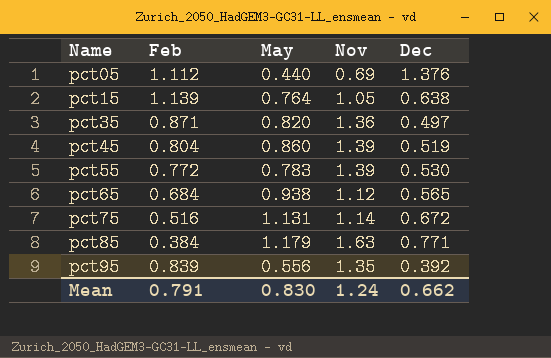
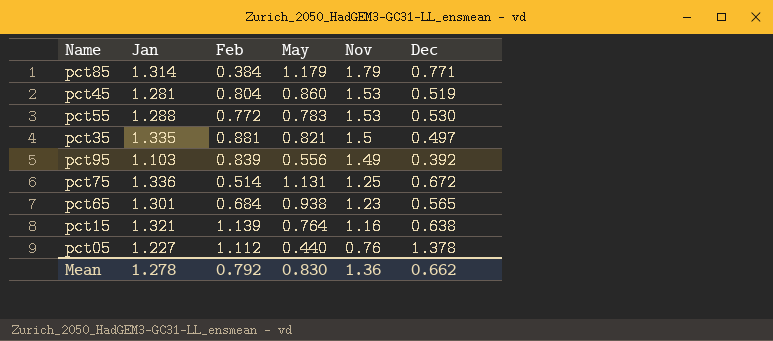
row order: Name ascending -> Nov descending
column Jan | position: none -> 2
pct85 | Nov: 1.63 -> 1.79
pct45 | Nov: 1.39 -> 1.53
pct55 | Nov: 1.39 -> 1.53
pct35 | Feb: 0.871 -> 0.881
pct35 | May: 0.820 -> 0.821
pct35 | Nov: 1.36 -> 1.5
pct95 | Nov: 1.35 -> 1.49
pct75 | Feb: 0.516 -> 0.514
pct75 | Nov: 1.14 -> 1.25
pct65 | Nov: 1.12 -> 1.23
pct15 | Nov: 1.05 -> 1.16
pct05 | Nov: 0.69 -> 0.76
pct05 | Dec: 1.376 -> 1.378
Mean | Feb: 0.791 -> 0.792
Mean | Nov: 1.24 -> 1.36

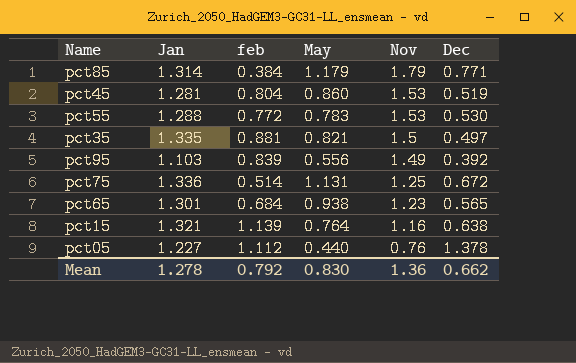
column name: Feb -> feb

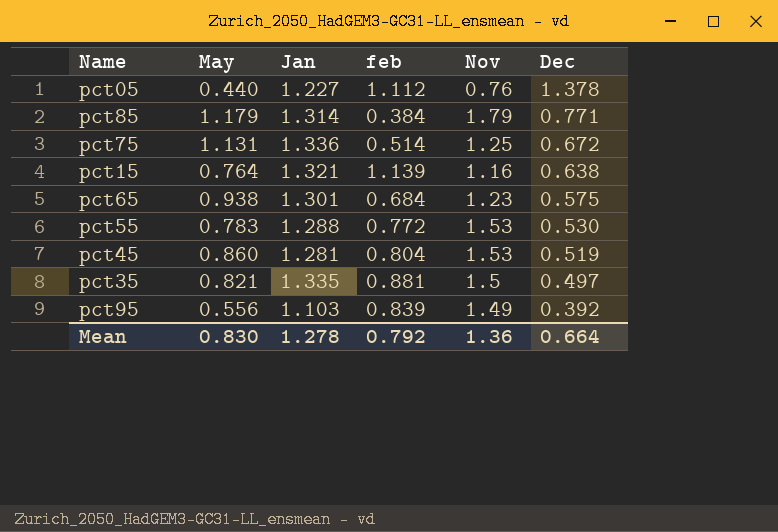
row order: Nov descending -> Dec descending
column May | position: 4 -> 2
pct65 | Dec: 0.565 -> 0.575
Mean | Dec: 0.662 -> 0.664

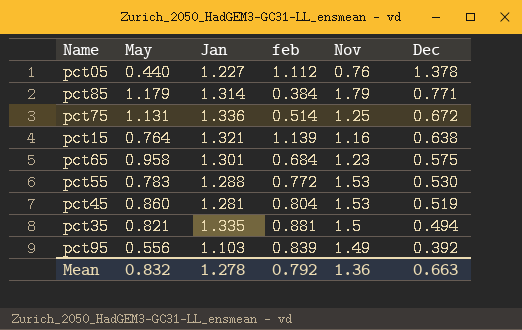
pct65 | May: 0.938 -> 0.958
pct35 | Dec: 0.497 -> 0.494
Mean | May: 0.830 -> 0.832
Mean | Dec: 0.664 -> 0.663

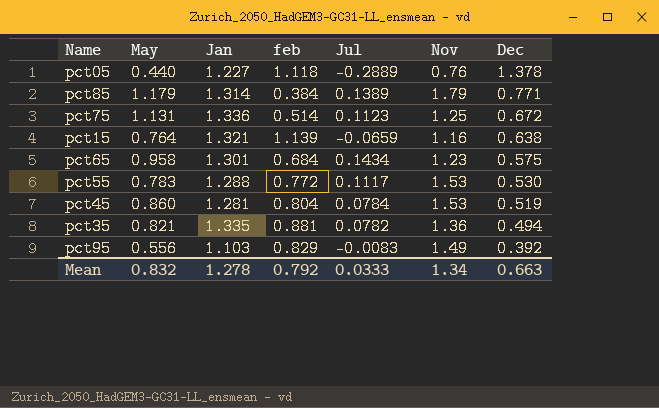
column Jul | position: none -> 5
pct05 | feb: 1.112 -> 1.118
pct35 | Nov: 1.5 -> 1.36
pct95 | feb: 0.839 -> 0.829
Mean | Nov: 1.36 -> 1.34

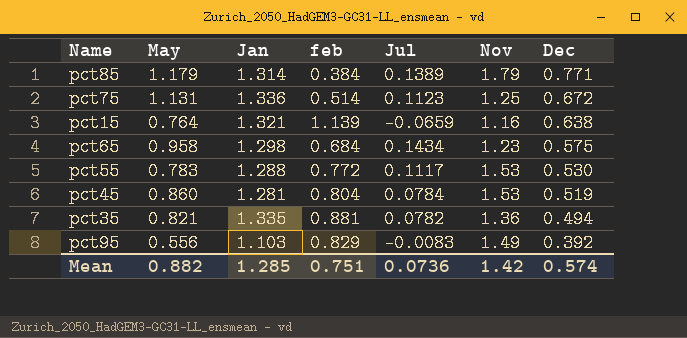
row pct05: 0.440 | 1.227 | 1.118 | -0.2889 | 0.76 | 1.378 -> none
pct65 | Jan: 1.301 -> 1.298
Mean | May: 0.832 -> 0.882
Mean | Jan: 1.278 -> 1.285
Mean | feb: 0.792 -> 0.751
Mean | Jul: 0.0333 -> 0.0736
Mean | Nov: 1.34 -> 1.42
Mean | Dec: 0.663 -> 0.574

